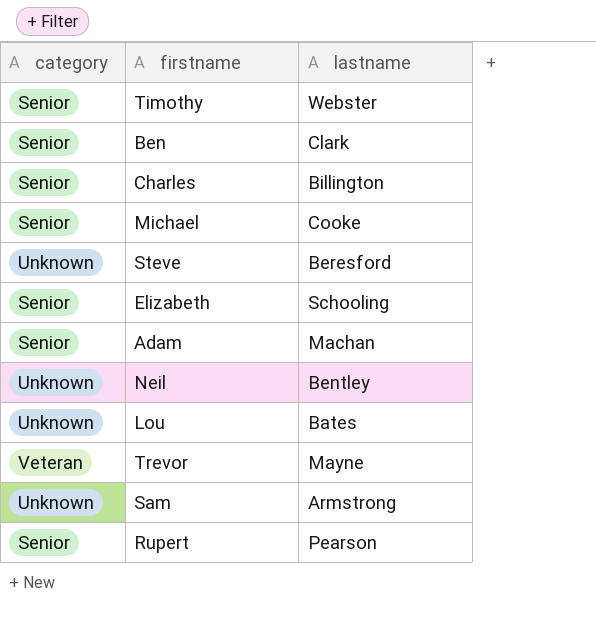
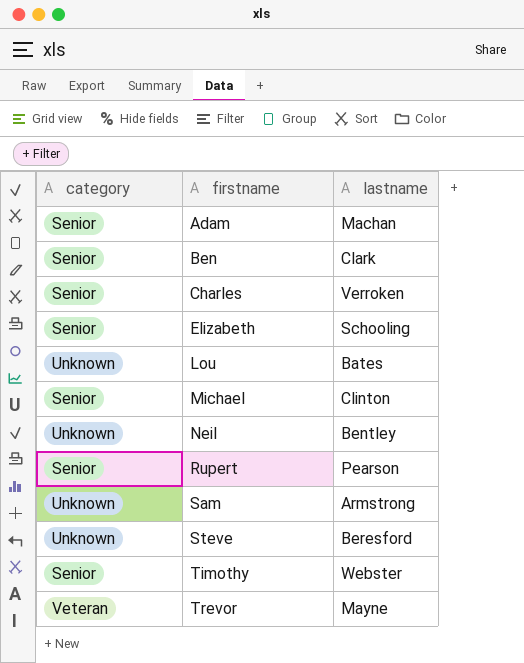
row order: none -> firstname ascending
Charles | lastname: Billington -> Verroken
Michael | lastname: Cooke -> Clinton

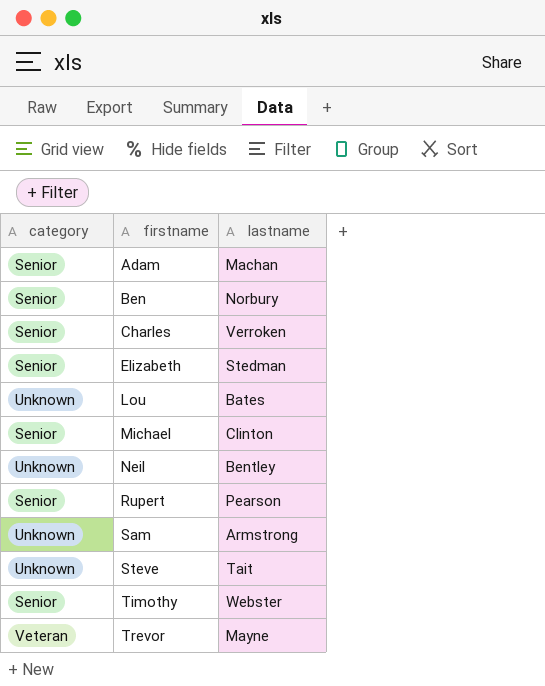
Ben | lastname: Clark -> Norbury
Elizabeth | lastname: Schooling -> Stedman
Steve | lastname: Beresford -> Tait

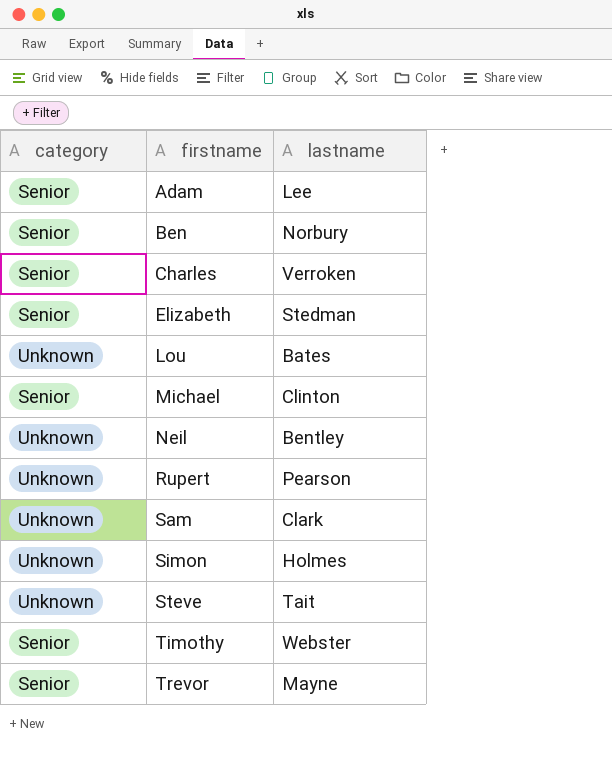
Adam | lastname: Machan -> Lee
Rupert | category: Senior -> Unknown
Sam | lastname: Armstrong -> Clark
row Simon: none -> Unknown | Holmes
Trevor | category: Veteran -> Senior

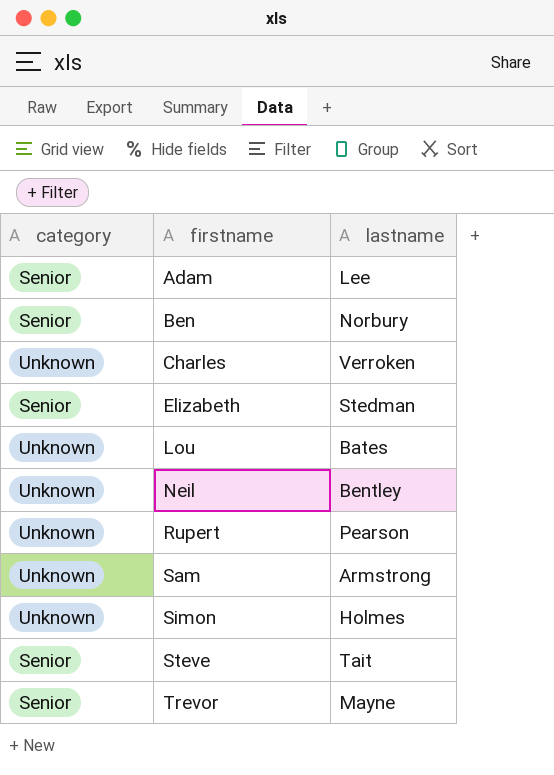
row Michael: Senior | Clinton -> none
row Timothy: Senior | Webster -> none
Charles | category: Senior -> Unknown
Sam | lastname: Clark -> Armstrong
Steve | category: Unknown -> Senior

